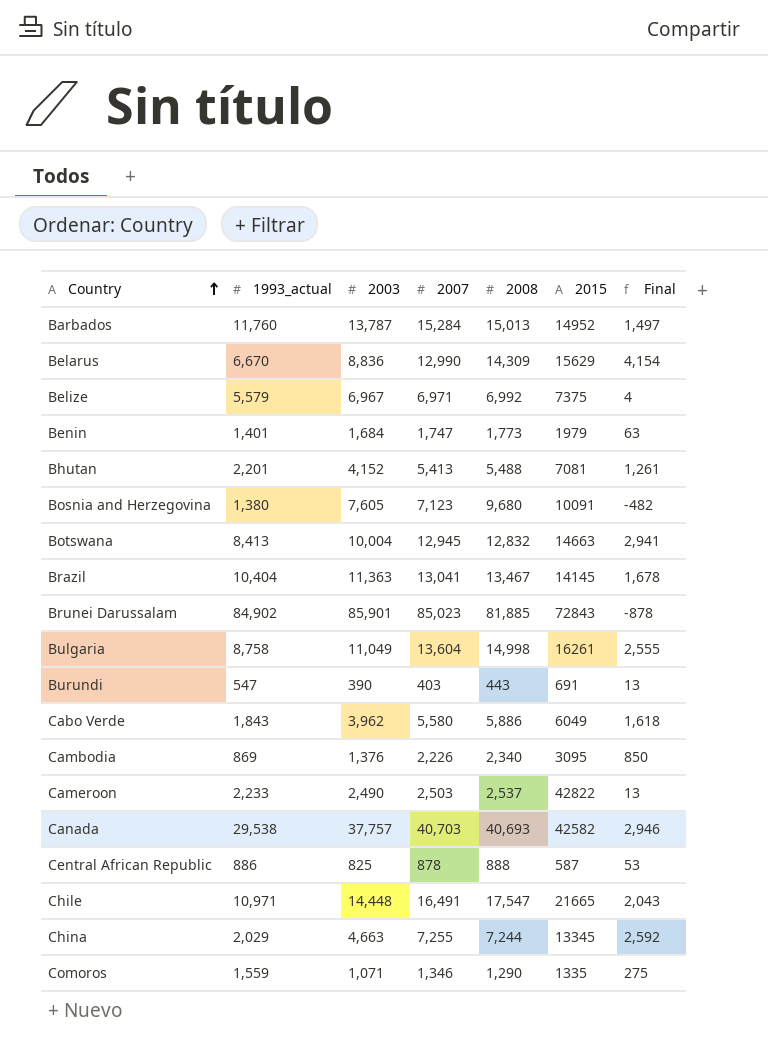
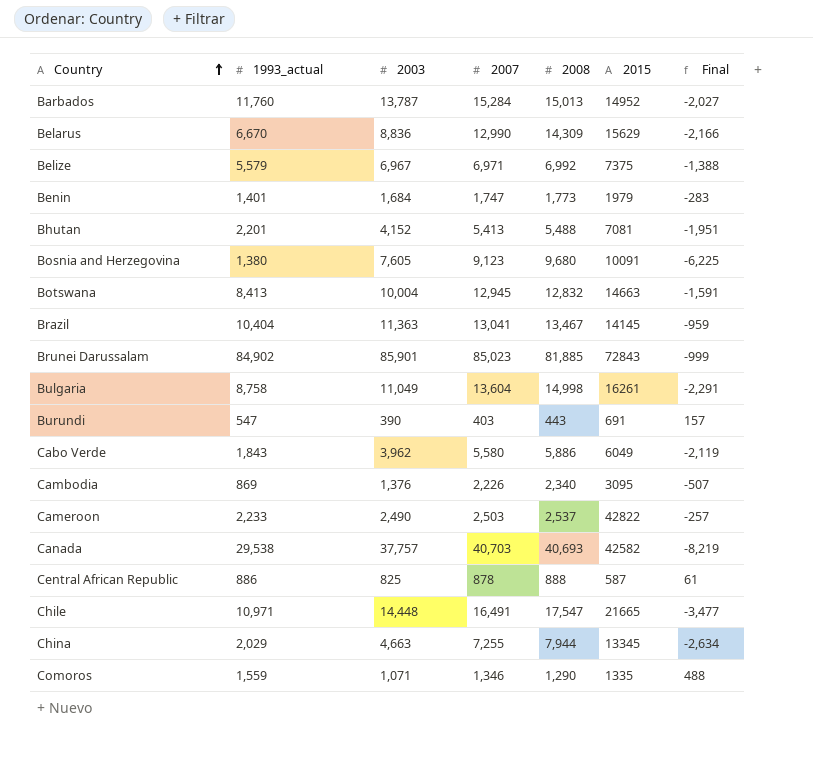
column Final | formula: [2007] - [2003] -> [1993_actual] - [2003]
Bosnia and Herzegovina | 2007: 7,123 -> 9,123
China | 2008: 7,244 -> 7,944

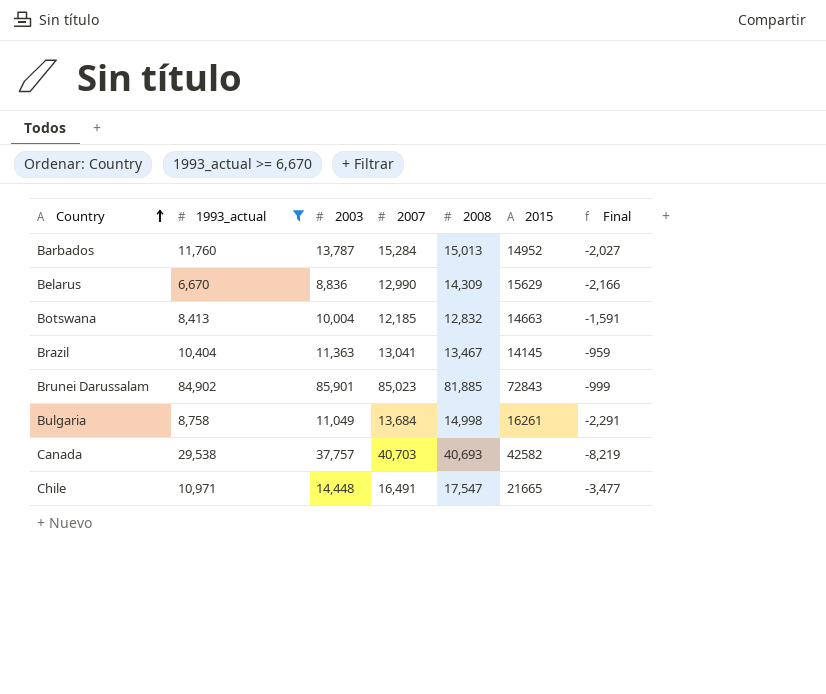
filter: none -> 1993_actual >= 6,670
Botswana | 2007: 12,945 -> 12,185
Bulgaria | 2007: 13,604 -> 13,684

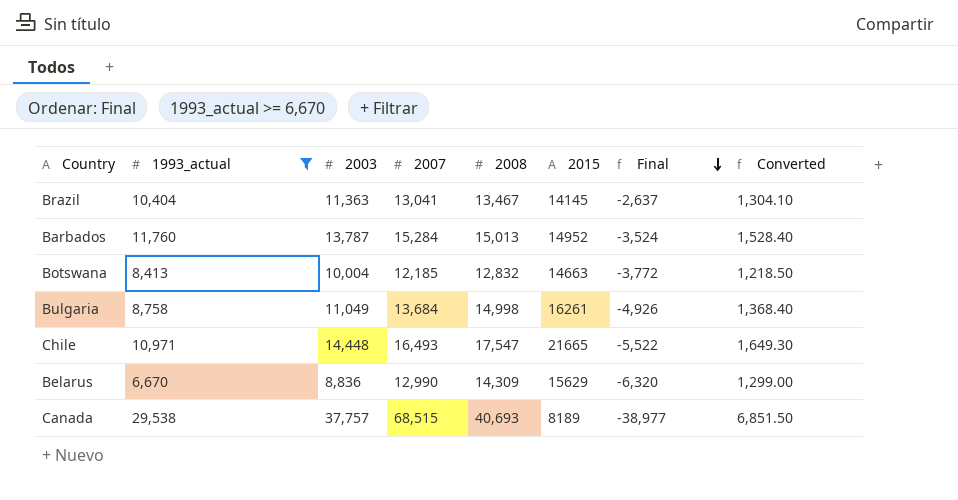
row order: Country ascending -> Final descending
column Final | formula: [1993_actual] - [2003] -> [1993_actual] - [2007]
column Converted | formula: none -> [2007] * 0.1
row Brunei Darussalam: 84,902 | 85,901 | 85,023 | 81,885 | 72843 | -999 -> none
Chile | 2007: 16,491 -> 16,493
Canada | 2007: 40,703 -> 68,515
Canada | 2015: 42582 -> 8189

